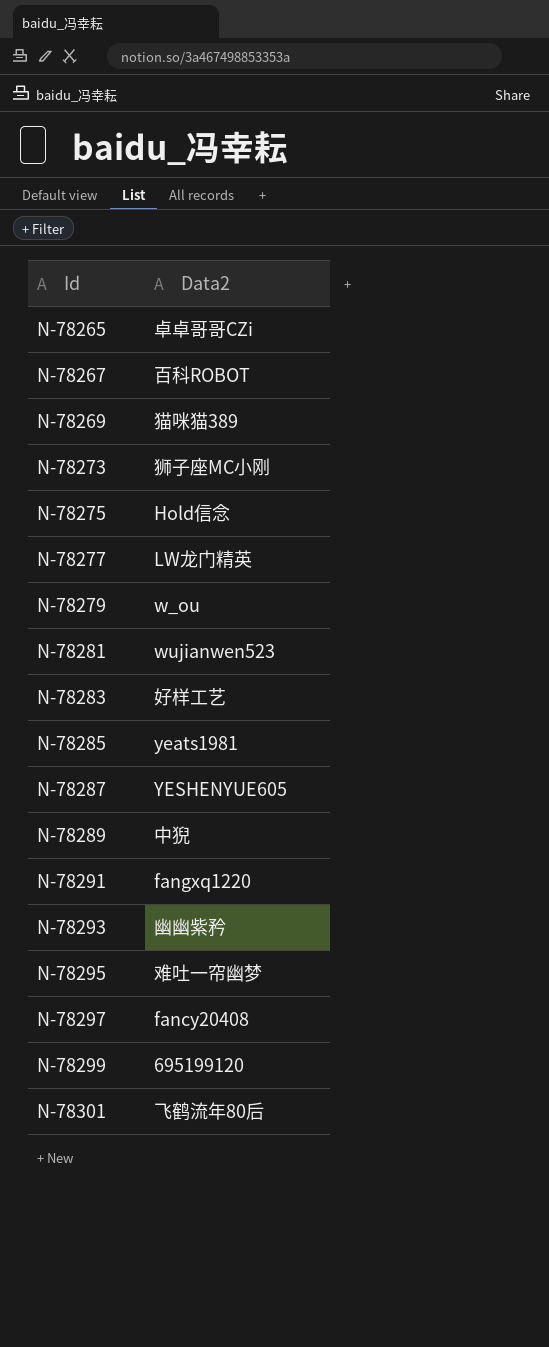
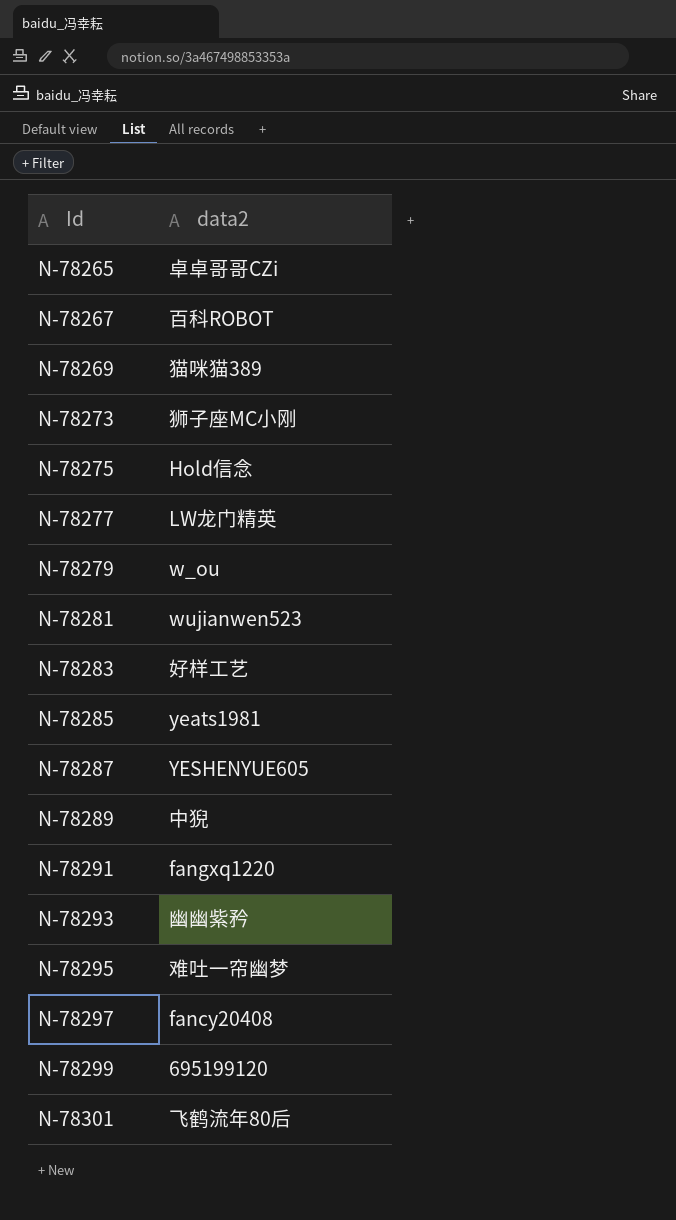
column name: Data2 -> data2

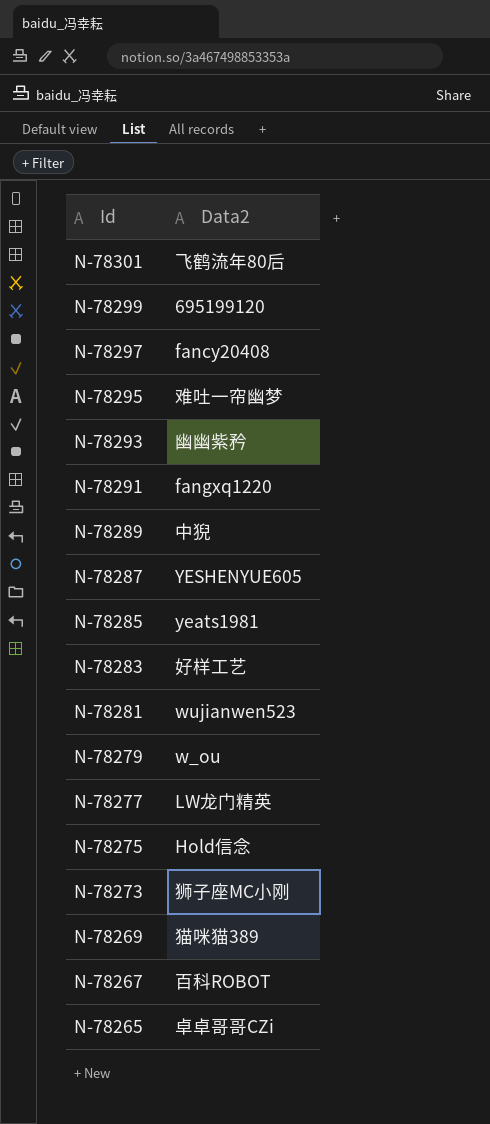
row order: Id ascending -> Id descending
column name: data2 -> Data2

